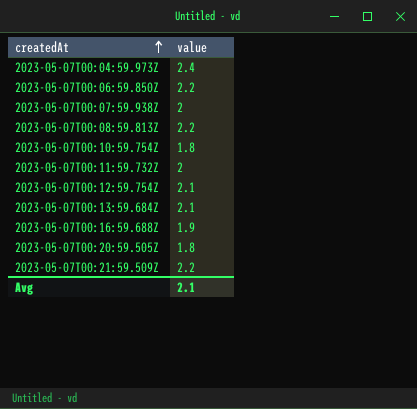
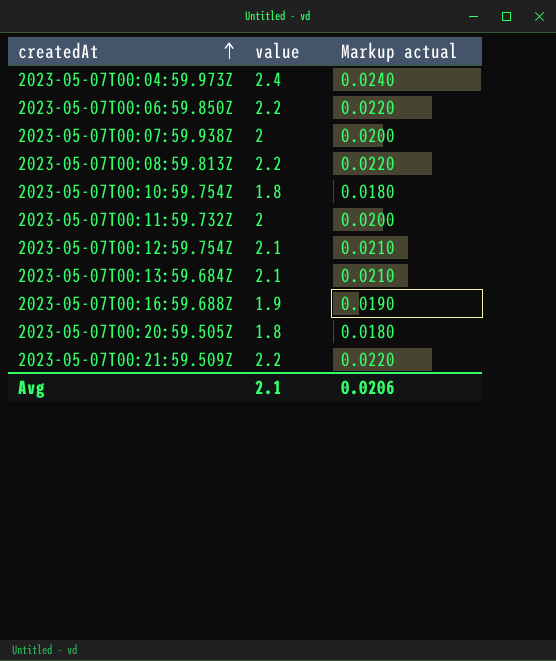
column Markup actual | formula: none -> [value] * 0.01

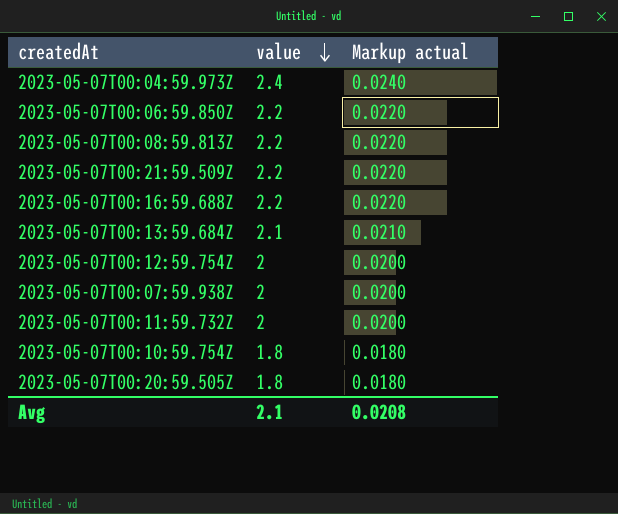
row order: createdAt ascending -> value descending
2023-05-07T00:16:59.688Z | value: 1.9 -> 2.2
2023-05-07T00:16:59.688Z | Markup actual: 0.0190 -> 0.0220
2023-05-07T00:12:59.754Z | value: 2.1 -> 2
2023-05-07T00:12:59.754Z | Markup actual: 0.0210 -> 0.0200
Avg | Markup actual: 0.0206 -> 0.0208

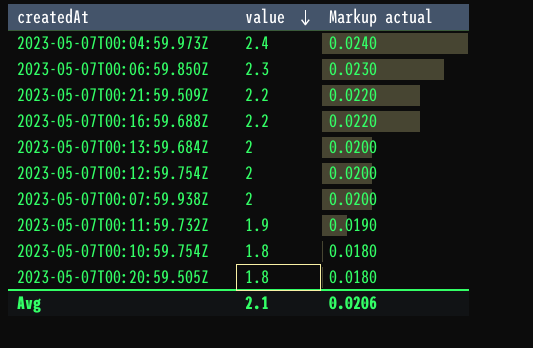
row 2023-05-07T00:08:59.813Z: 2.2 | 0.0220 -> none
2023-05-07T00:06:59.850Z | value: 2.2 -> 2.3
2023-05-07T00:06:59.850Z | Markup actual: 0.0220 -> 0.0230
2023-05-07T00:13:59.684Z | value: 2.1 -> 2
2023-05-07T00:13:59.684Z | Markup actual: 0.0210 -> 0.0200
2023-05-07T00:11:59.732Z | value: 2 -> 1.9
2023-05-07T00:11:59.732Z | Markup actual: 0.0200 -> 0.0190
Avg | Markup actual: 0.0208 -> 0.0206

